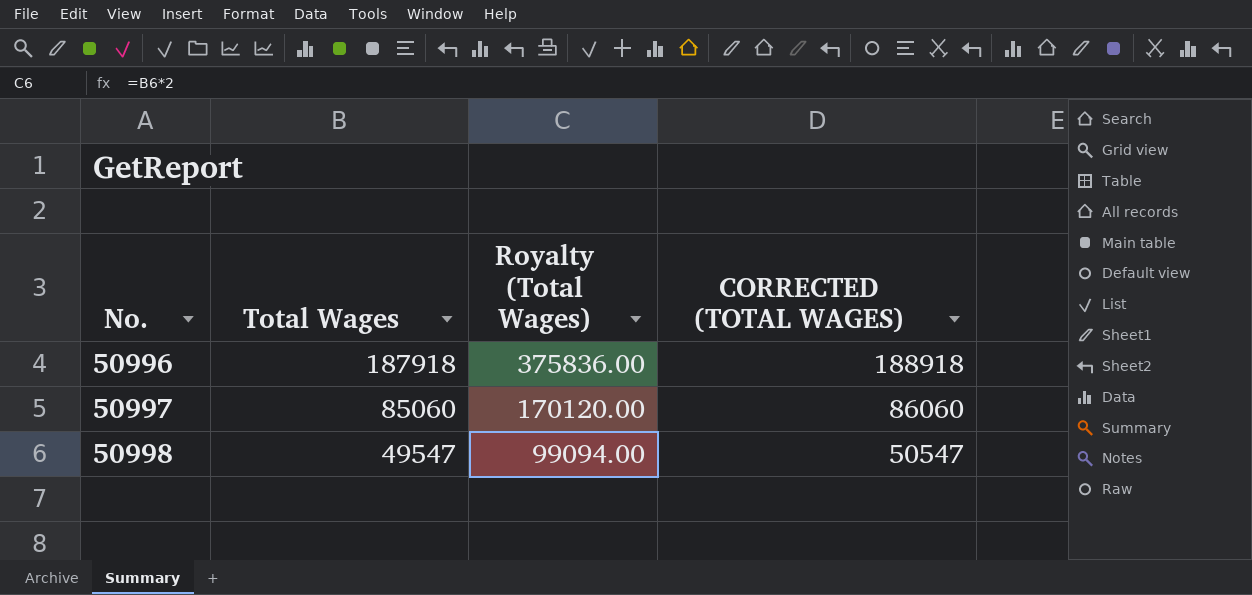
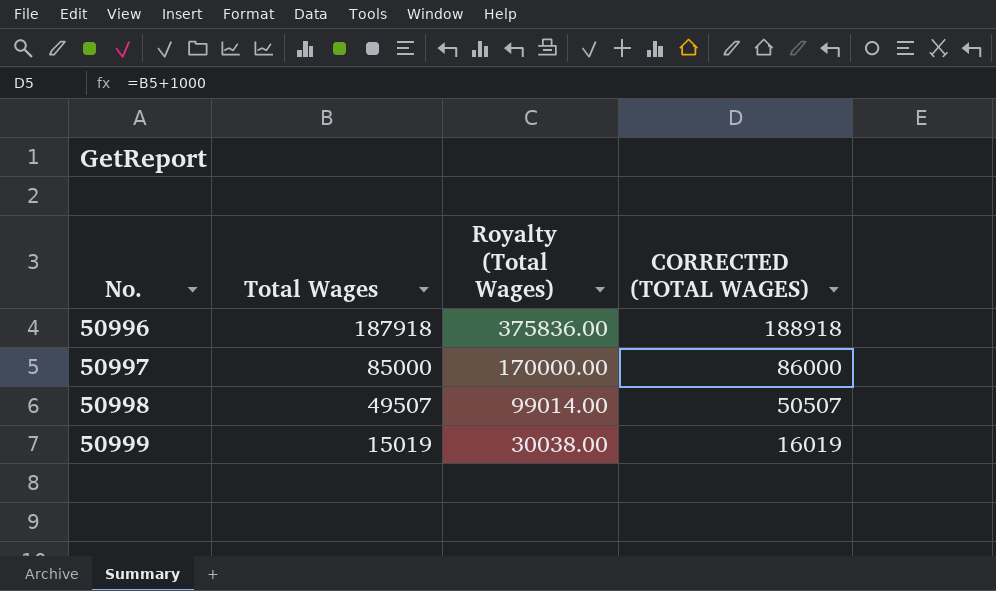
50997 | Total Wages: 85060 -> 85000
50997 | Royalty (Total Wages): 170120.00 -> 170000.00
50997 | CORRECTED (TOTAL WAGES): 86060 -> 86000
50998 | Total Wages: 49547 -> 49507
50998 | Royalty (Total Wages): 99094.00 -> 99014.00
50998 | CORRECTED (TOTAL WAGES): 50547 -> 50507
row 50999: none -> 15019 | 30038.00 | 16019

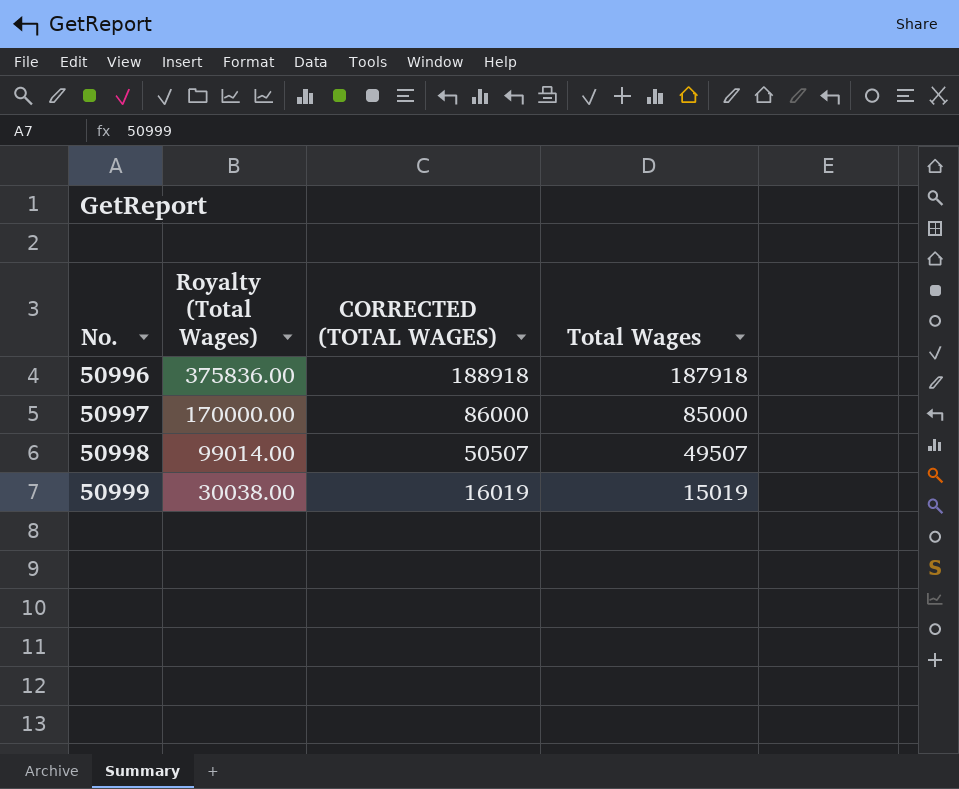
column Total Wages | position: 2 -> 4

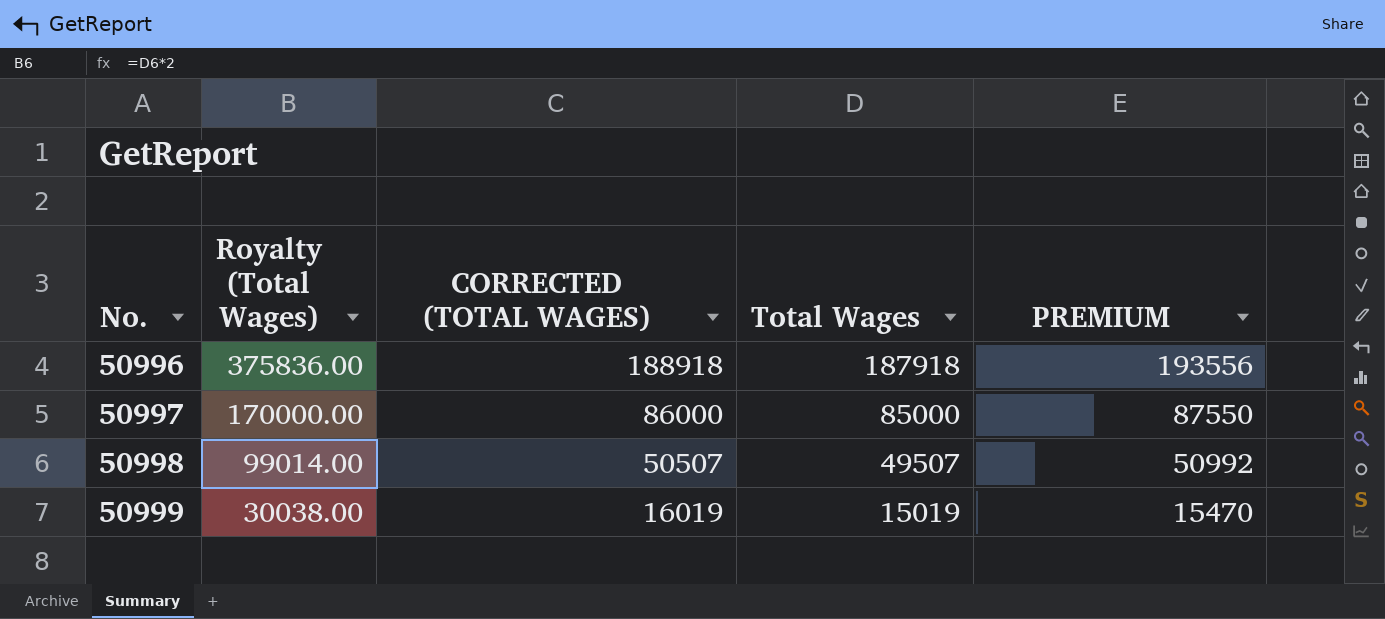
column PREMIUM | formula: none -> [Total Wages] * 1.03

